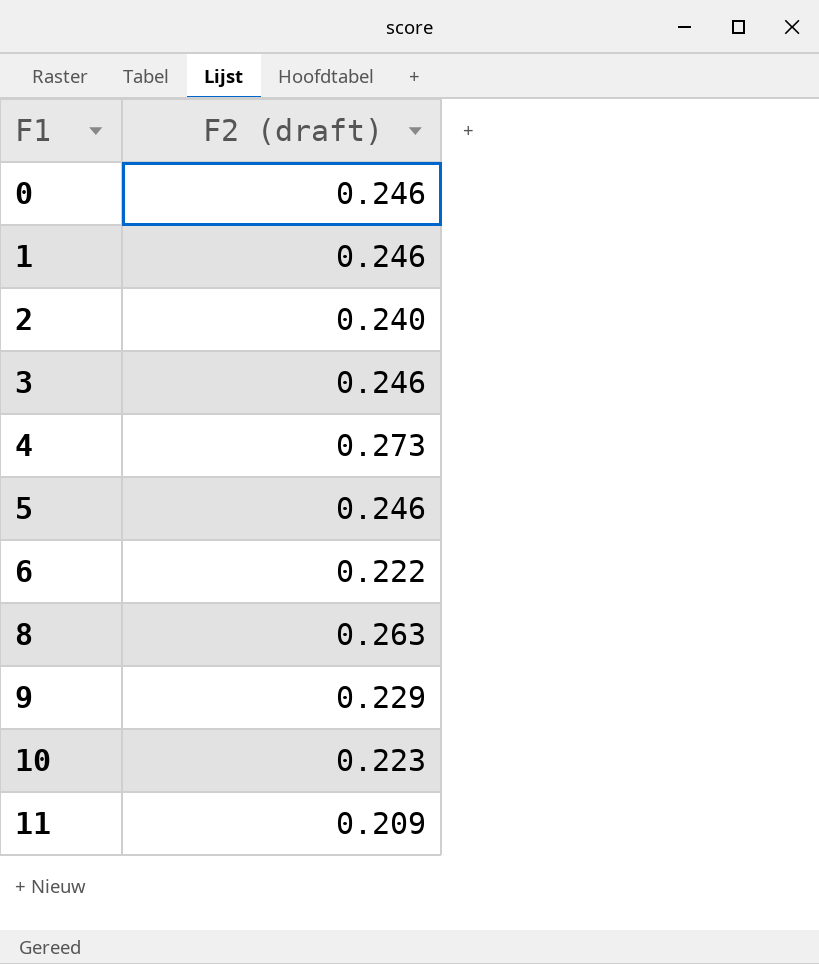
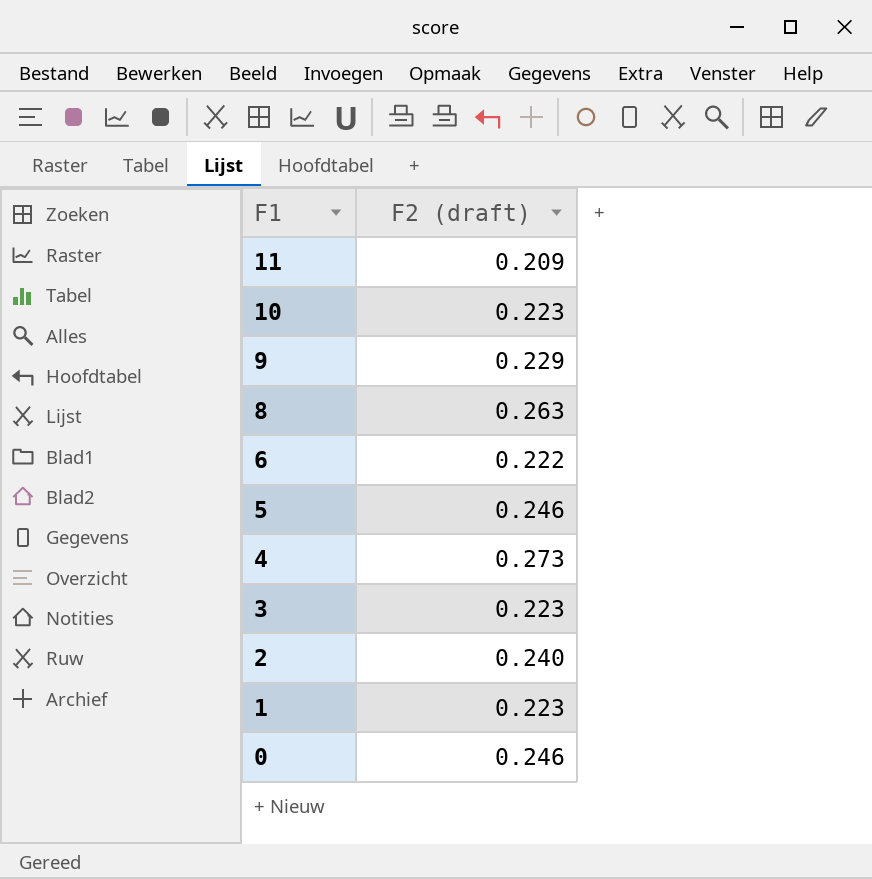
row order: F1 ascending -> F1 descending
3 | F2 (draft): 0.246 -> 0.223
1 | F2 (draft): 0.246 -> 0.223

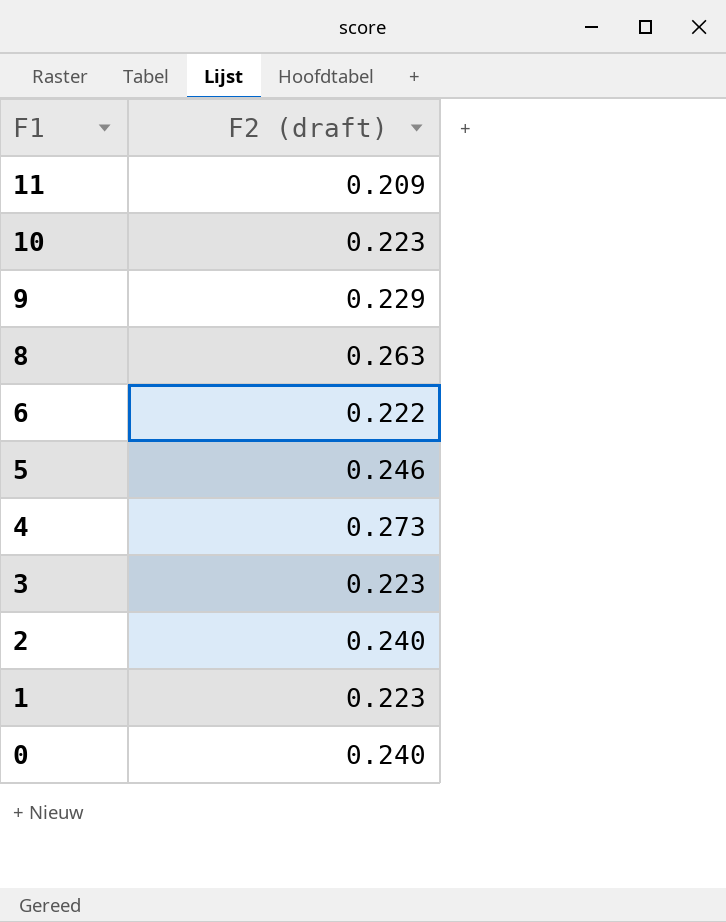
0 | F2 (draft): 0.246 -> 0.240

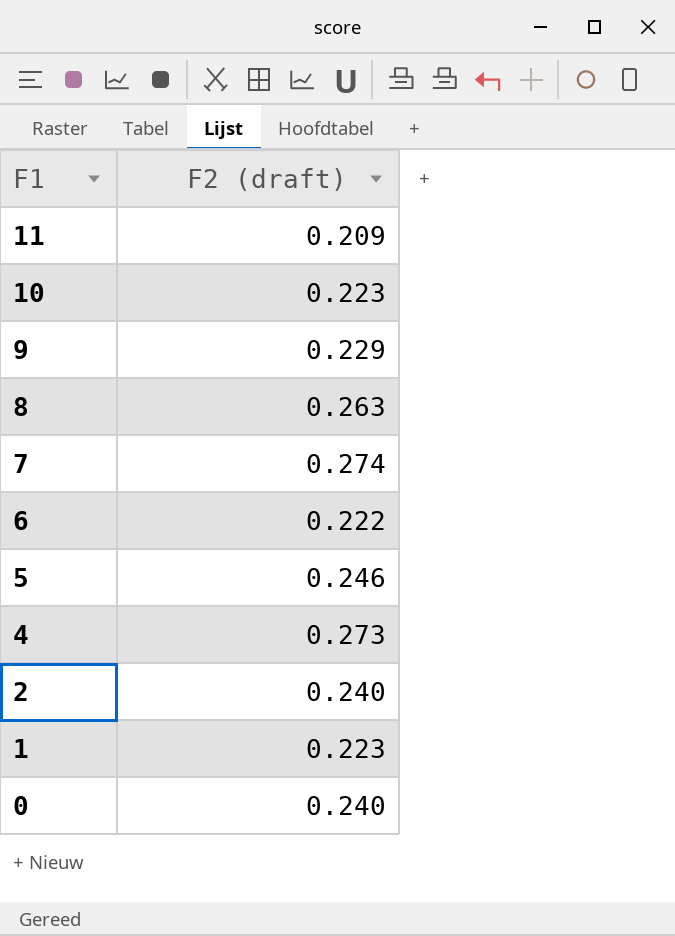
row 3: 0.223 -> none
row 7: none -> 0.274

